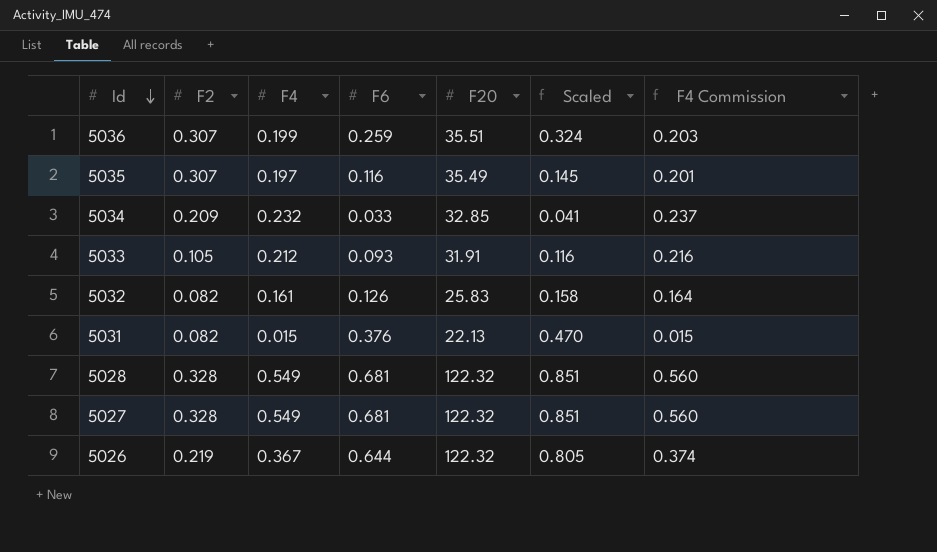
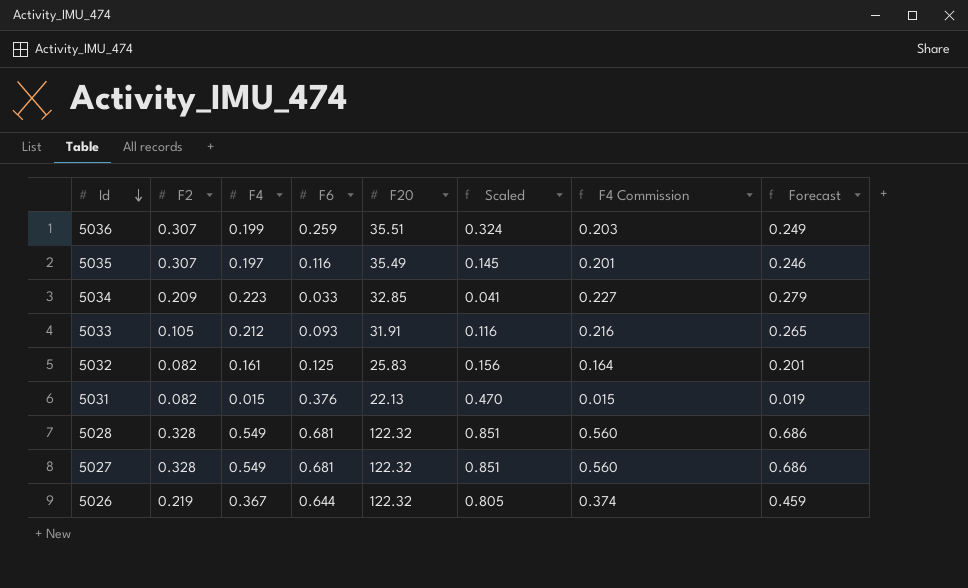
column Forecast | formula: none -> [F4] * 1.25
5034 | F4: 0.232 -> 0.223
5034 | F4 Commission: 0.237 -> 0.227
5032 | F6: 0.126 -> 0.125
5032 | Scaled: 0.158 -> 0.156

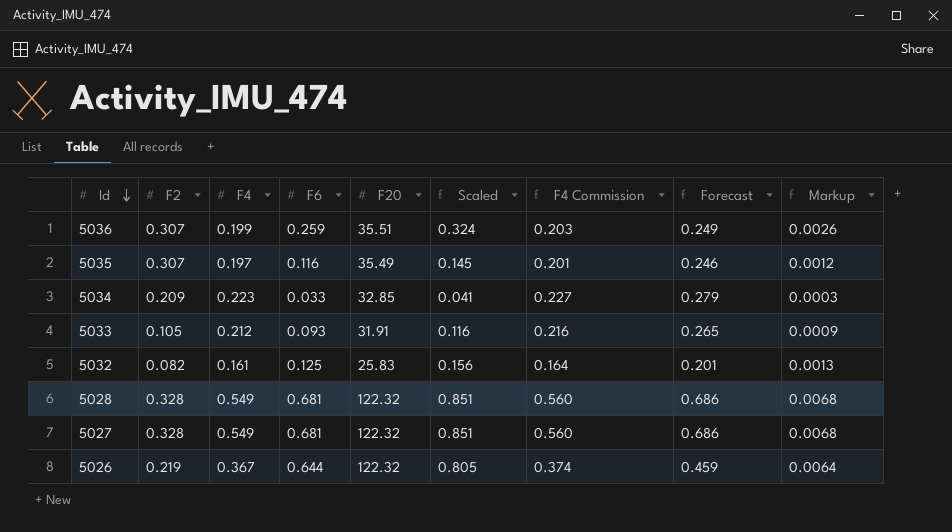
column Markup | formula: none -> [F6] * 0.01
row 5031: 0.082 | 0.015 | 0.376 | 22.13 | 0.470 | 0.015 | 0.019 -> none

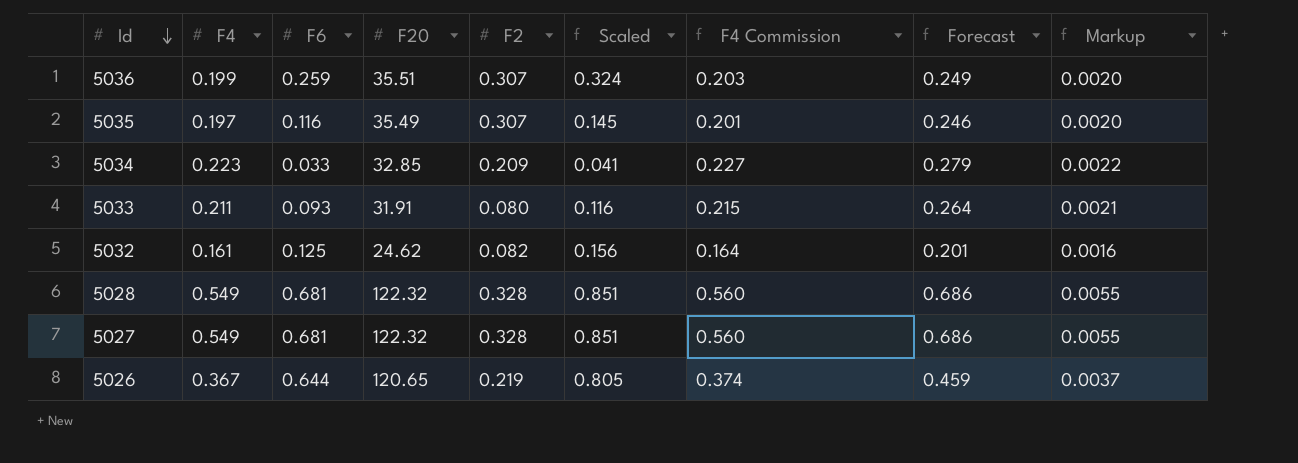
column F2 | position: 2 -> 5
column Markup | formula: [F6] * 0.01 -> [F4] * 0.01
5033 | F4: 0.212 -> 0.211
5033 | F2: 0.105 -> 0.080
5033 | F4 Commission: 0.216 -> 0.215
5033 | Forecast: 0.265 -> 0.264
5032 | F20: 25.83 -> 24.62
5026 | F20: 122.32 -> 120.65

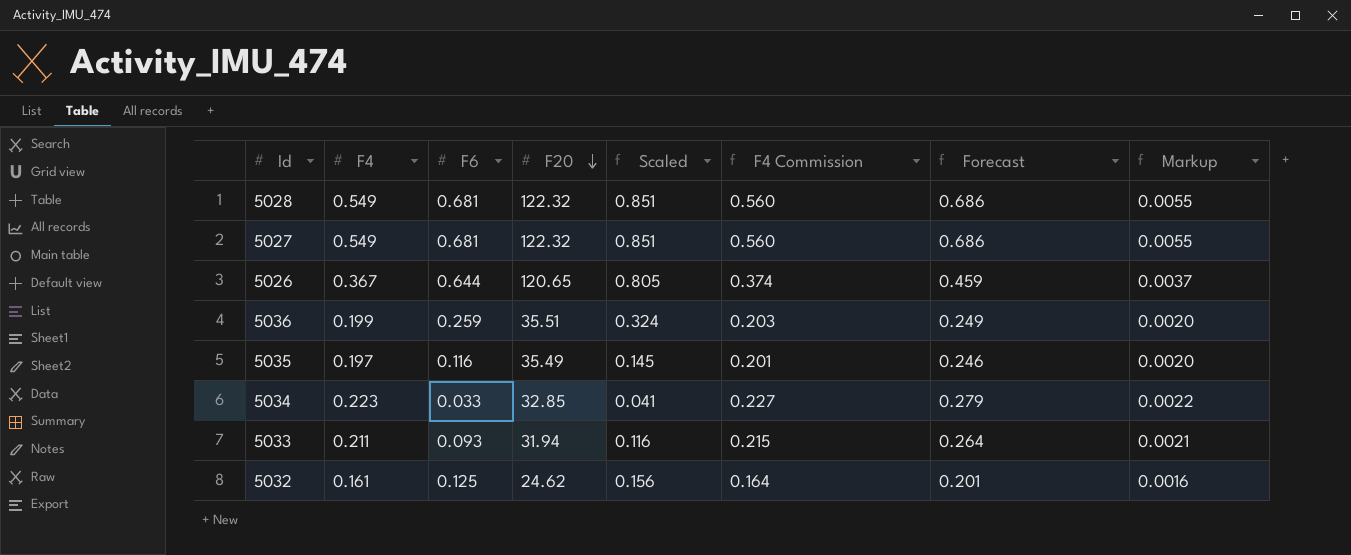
row order: Id descending -> F20 descending
column F2 | position: 5 -> none
5033 | F20: 31.91 -> 31.94

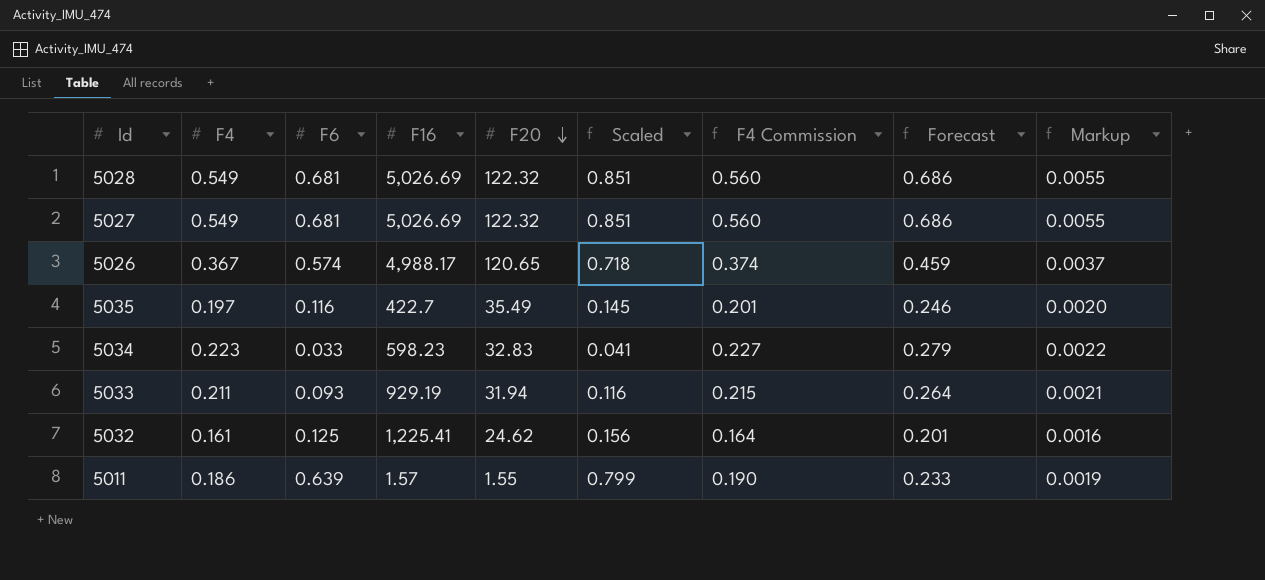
column F16 | position: none -> 4
row 5036: 0.199 | 0.259 | 35.51 | 0.324 | 0.203 | 0.249 | 0.0020 -> none
5026 | F6: 0.644 -> 0.574
5026 | Scaled: 0.805 -> 0.718
5034 | F20: 32.85 -> 32.83
row 5011: none -> 0.186 | 0.639 | 1.57 | 1.55 | 0.799 | 0.190 | 0.233 | 0.0019

